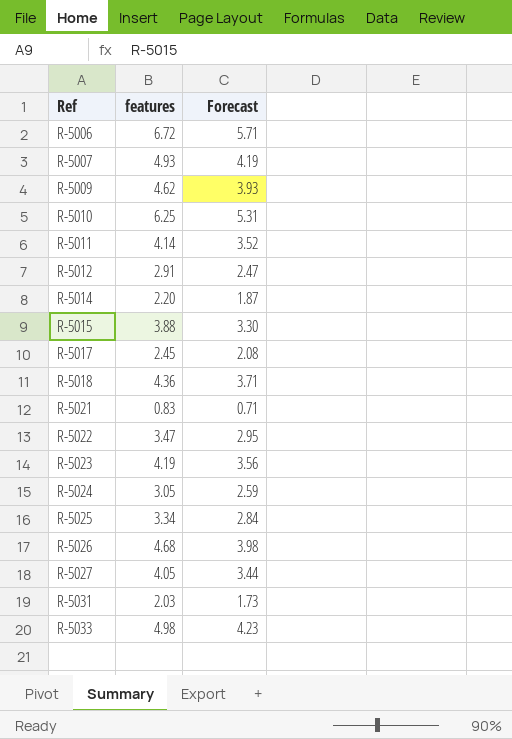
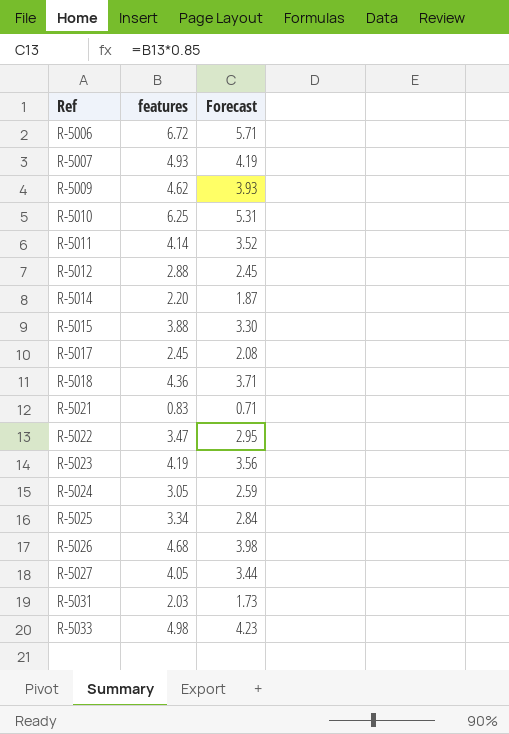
R-5012 | features: 2.91 -> 2.88
R-5012 | Forecast: 2.47 -> 2.45

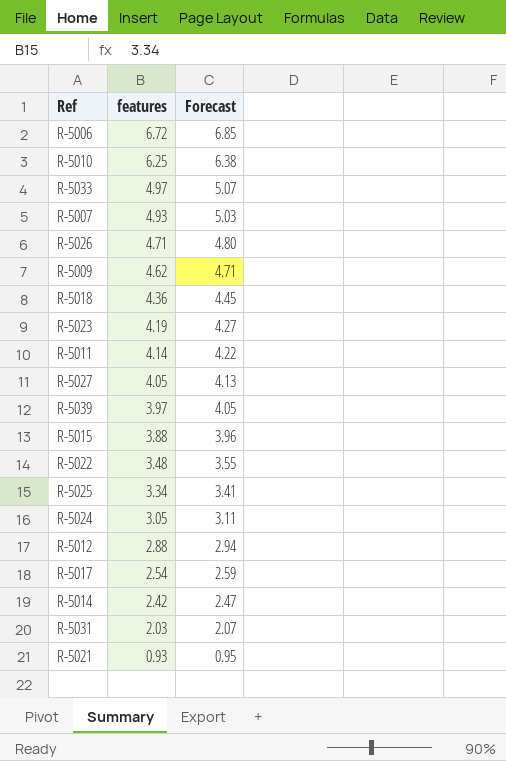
row order: Ref ascending -> features descending
column Forecast | formula: [features] * 0.85 -> [features] * 1.02
R-5033 | features: 4.98 -> 4.97
R-5026 | features: 4.68 -> 4.71
row R-5039: none -> 3.97 | 4.05
R-5022 | features: 3.47 -> 3.48
R-5017 | features: 2.45 -> 2.54
R-5014 | features: 2.20 -> 2.42
R-5021 | features: 0.83 -> 0.93

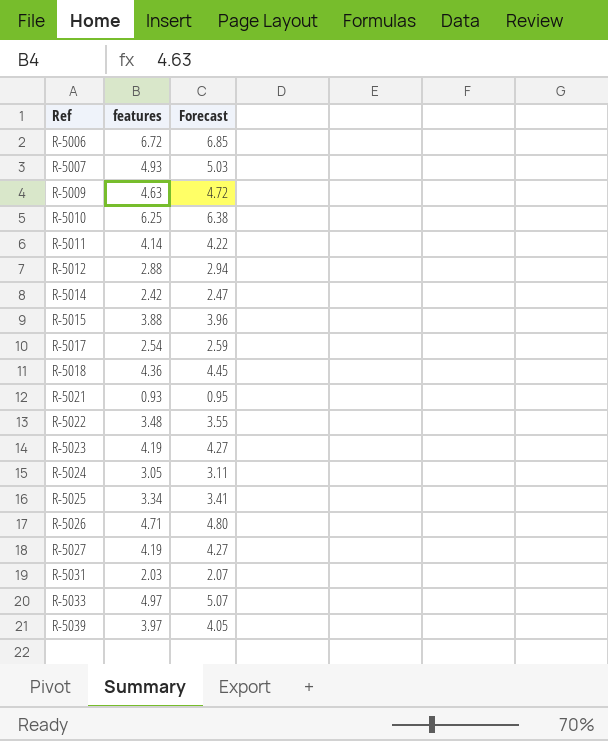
row order: features descending -> Ref ascending
R-5009 | features: 4.62 -> 4.63
R-5009 | Forecast: 4.71 -> 4.72
R-5027 | features: 4.05 -> 4.19
R-5027 | Forecast: 4.13 -> 4.27

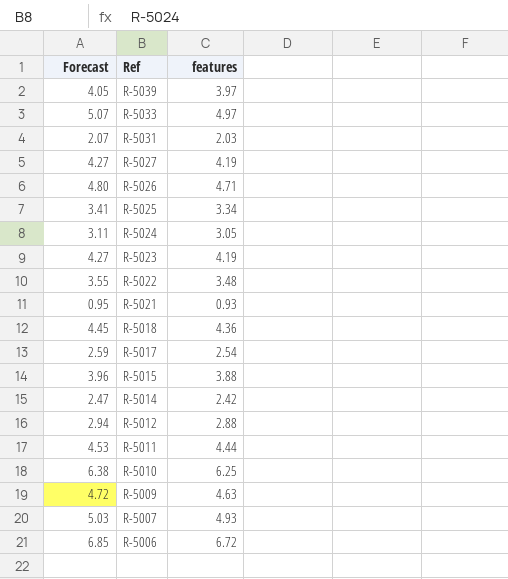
row order: Ref ascending -> Ref descending
column Forecast | position: 3 -> 1
R-5011 | Forecast: 4.22 -> 4.53
R-5011 | features: 4.14 -> 4.44

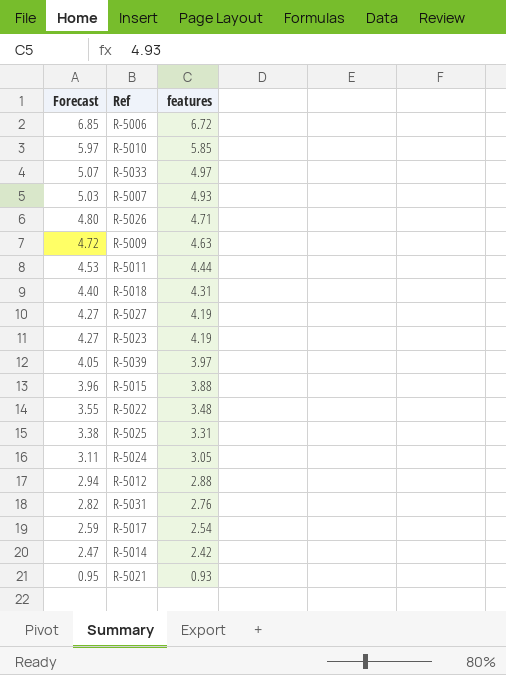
row order: Ref descending -> Forecast descending
R-5010 | Forecast: 6.38 -> 5.97
R-5010 | features: 6.25 -> 5.85
R-5018 | Forecast: 4.45 -> 4.40
R-5018 | features: 4.36 -> 4.31
R-5025 | Forecast: 3.41 -> 3.38
R-5025 | features: 3.34 -> 3.31
R-5031 | Forecast: 2.07 -> 2.82
R-5031 | features: 2.03 -> 2.76

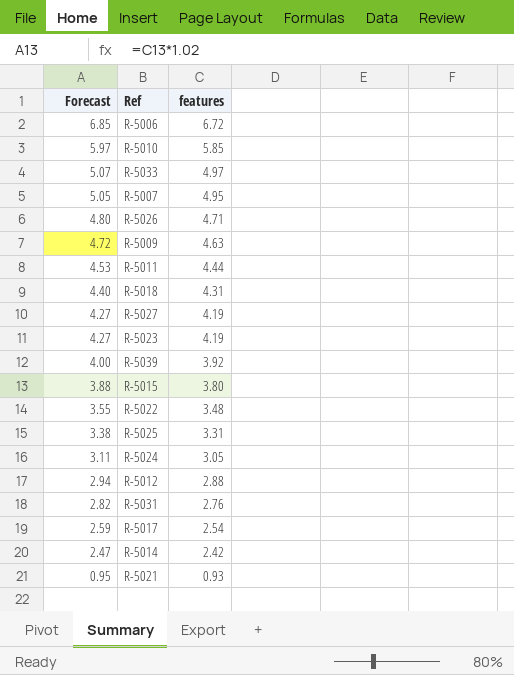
R-5007 | Forecast: 5.03 -> 5.05
R-5007 | features: 4.93 -> 4.95
R-5039 | Forecast: 4.05 -> 4.00
R-5039 | features: 3.97 -> 3.92
R-5015 | Forecast: 3.96 -> 3.88
R-5015 | features: 3.88 -> 3.80

